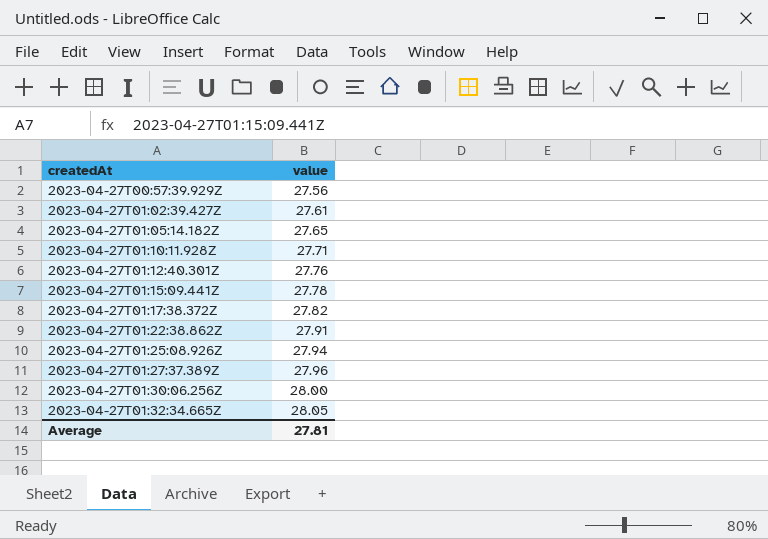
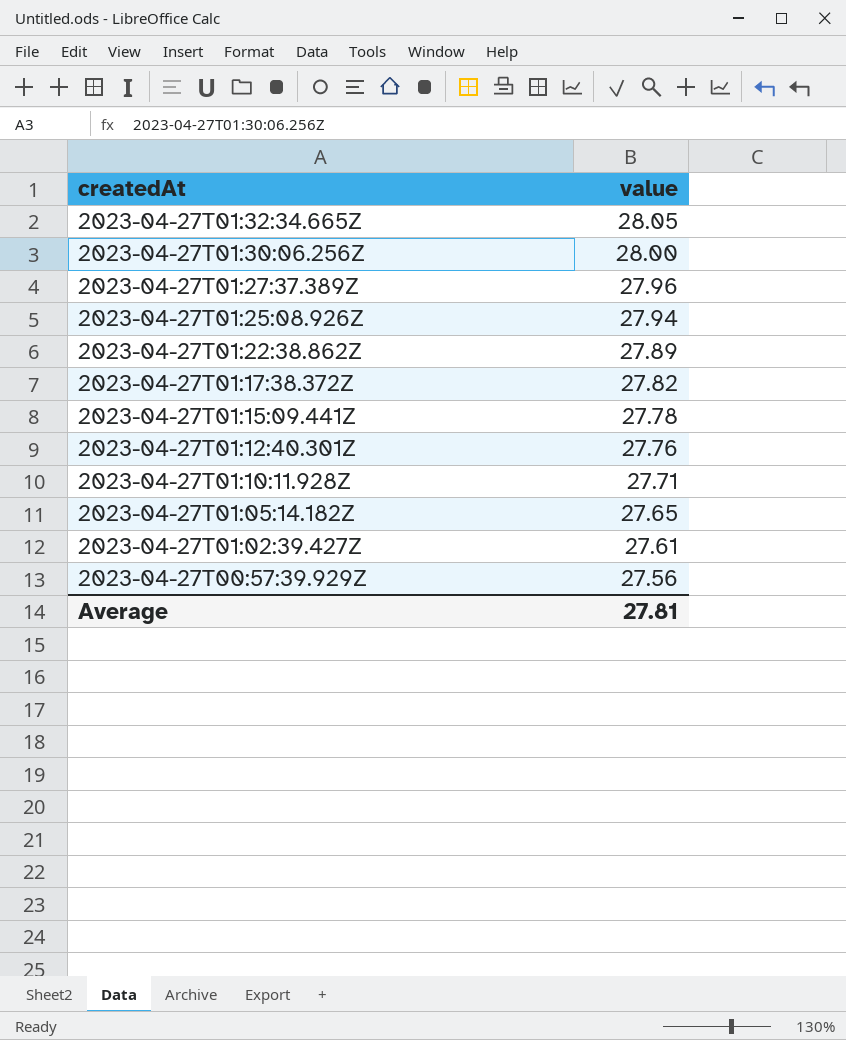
row order: createdAt ascending -> createdAt descending
2023-04-27T01:22:38.862Z | value: 27.91 -> 27.89

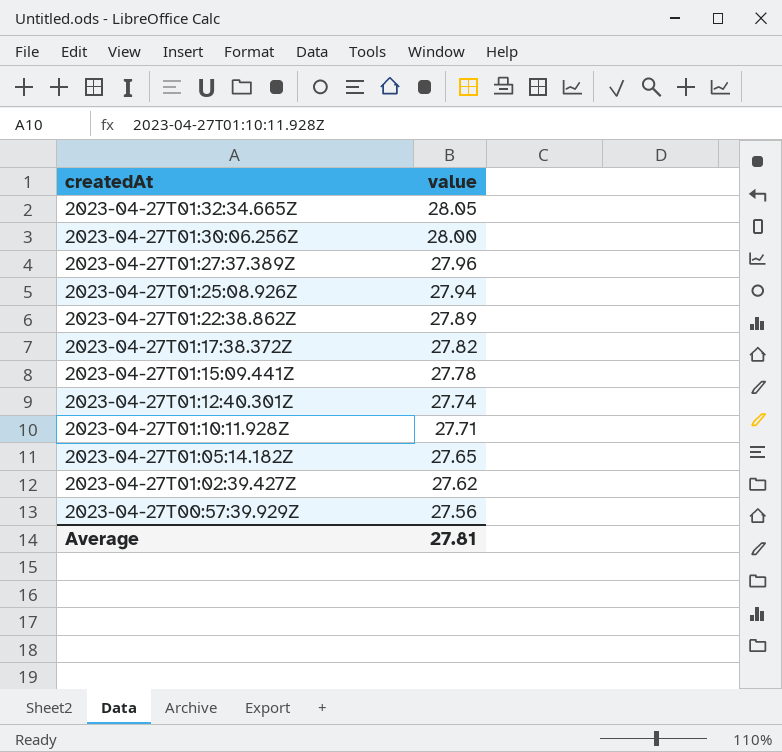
2023-04-27T01:12:40.301Z | value: 27.76 -> 27.74
2023-04-27T01:02:39.427Z | value: 27.61 -> 27.62

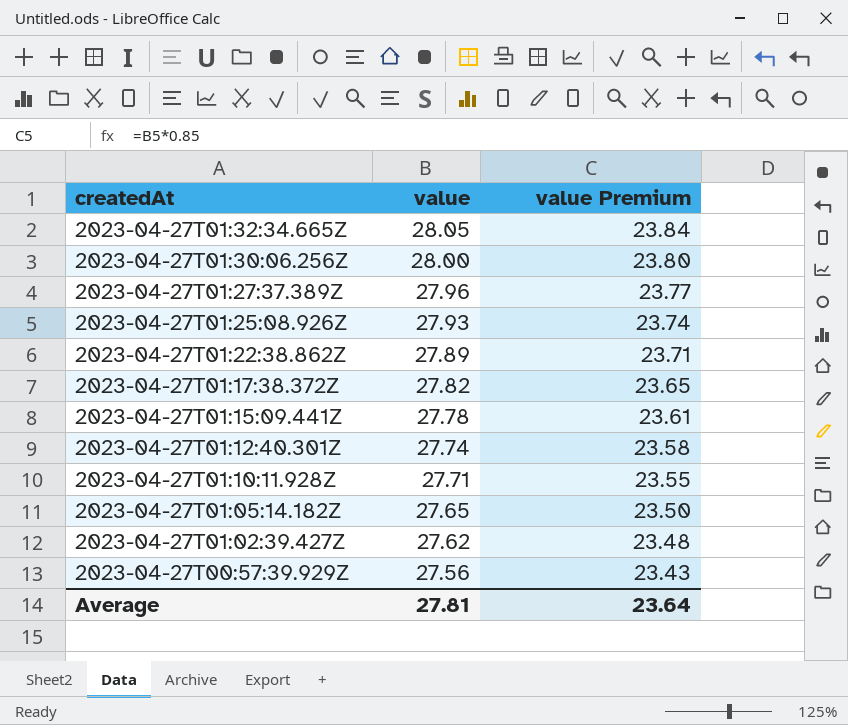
column value Premium | formula: none -> [value] * 0.85
2023-04-27T01:25:08.926Z | value: 27.94 -> 27.93

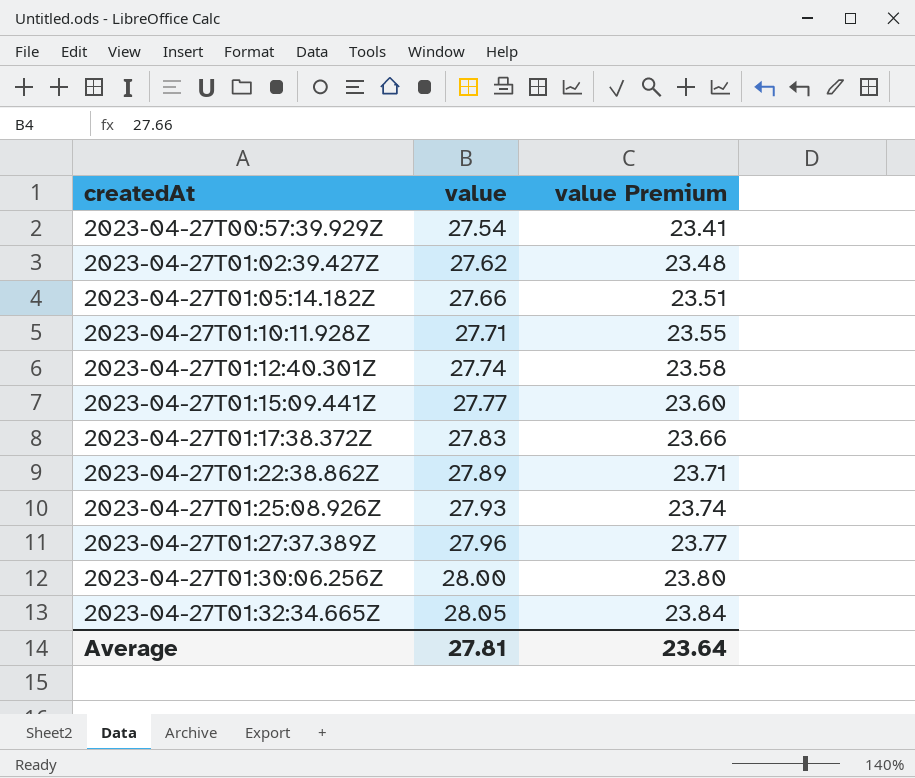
row order: createdAt descending -> createdAt ascending
2023-04-27T00:57:39.929Z | value: 27.56 -> 27.54
2023-04-27T00:57:39.929Z | value Premium: 23.43 -> 23.41
2023-04-27T01:05:14.182Z | value: 27.65 -> 27.66
2023-04-27T01:05:14.182Z | value Premium: 23.50 -> 23.51
2023-04-27T01:15:09.441Z | value: 27.78 -> 27.77
2023-04-27T01:15:09.441Z | value Premium: 23.61 -> 23.60
2023-04-27T01:17:38.372Z | value: 27.82 -> 27.83
2023-04-27T01:17:38.372Z | value Premium: 23.65 -> 23.66

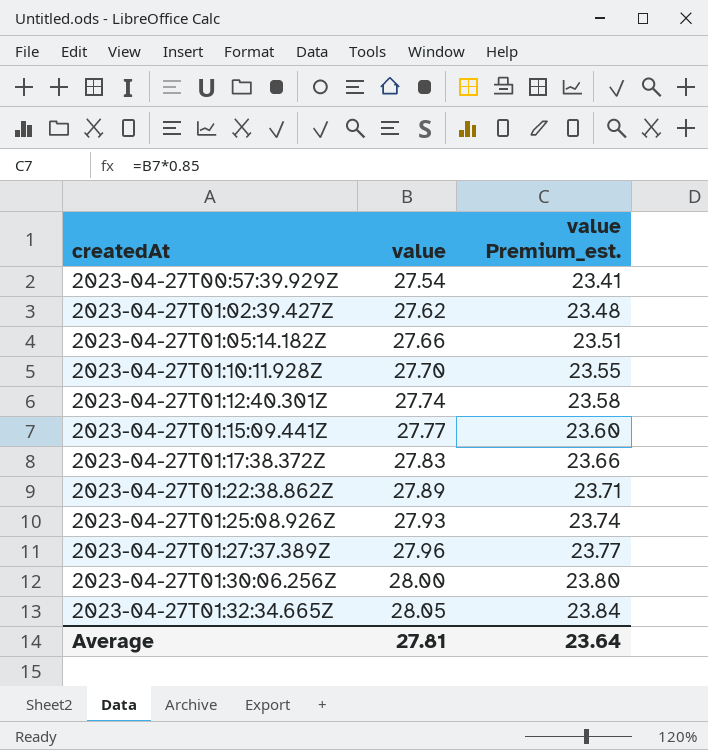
column name: value Premium -> value Premium_est.
2023-04-27T01:10:11.928Z | value: 27.71 -> 27.70

